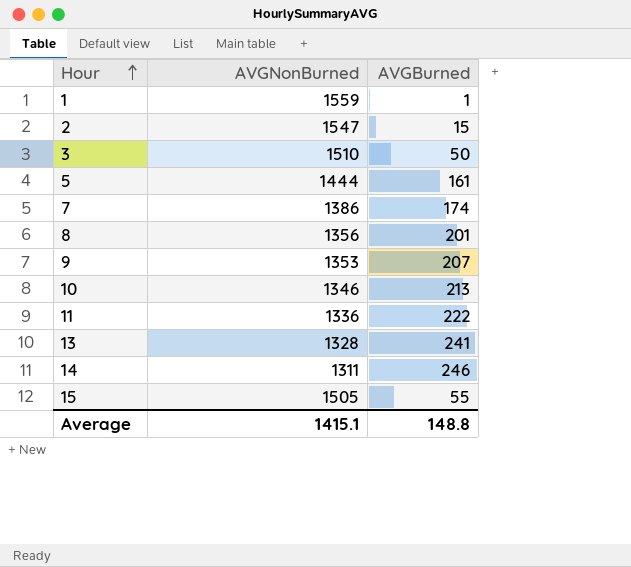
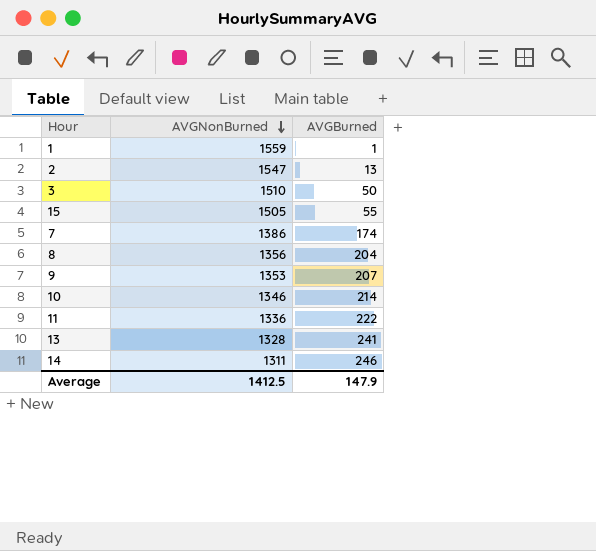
row order: Hour ascending -> AVGNonBurned descending
row 5: 1444 | 161 -> none
2 | AVGBurned: 15 -> 13
8 | AVGBurned: 201 -> 204
10 | AVGBurned: 213 -> 214
Average | AVGNonBurned: 1415.1 -> 1412.5
Average | AVGBurned: 148.8 -> 147.9

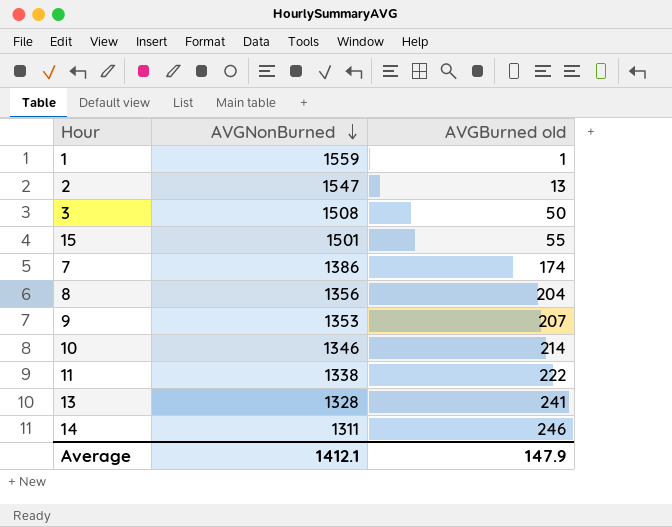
column name: AVGBurned -> AVGBurned old
3 | AVGNonBurned: 1510 -> 1508
15 | AVGNonBurned: 1505 -> 1501
11 | AVGNonBurned: 1336 -> 1338
Average | AVGNonBurned: 1412.5 -> 1412.1

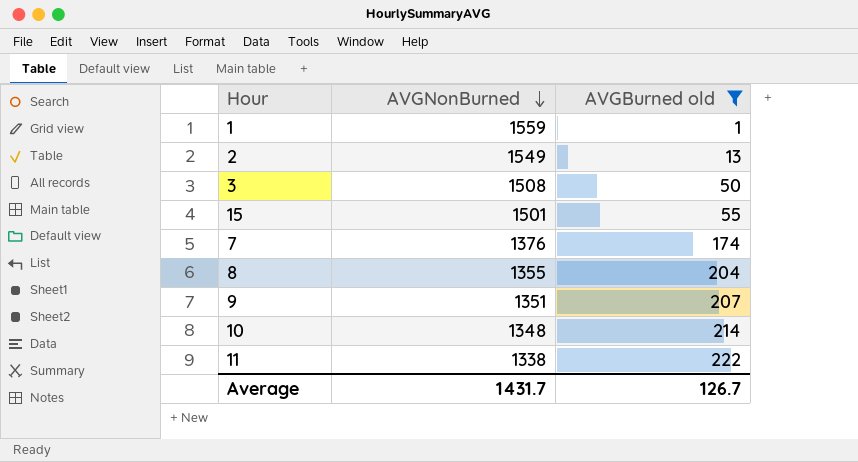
filter: none -> AVGBurned old <= 222
2 | AVGNonBurned: 1547 -> 1549
7 | AVGNonBurned: 1386 -> 1376
8 | AVGNonBurned: 1356 -> 1355
9 | AVGNonBurned: 1353 -> 1351
10 | AVGNonBurned: 1346 -> 1348
Average | AVGNonBurned: 1412.1 -> 1431.7
Average | AVGBurned old: 147.9 -> 126.7

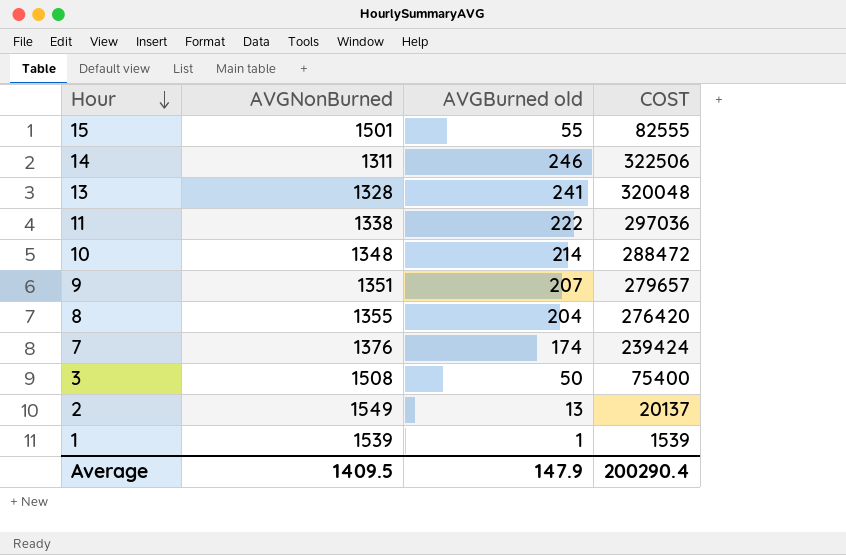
filter: AVGBurned old <= 222 -> none
row order: AVGNonBurned descending -> Hour descending
column COST | formula: none -> [AVGNonBurned] * [AVGBurned old]
1 | AVGNonBurned: 1559 -> 1539
Average | AVGNonBurned: 1431.7 -> 1409.5
Average | AVGBurned old: 126.7 -> 147.9

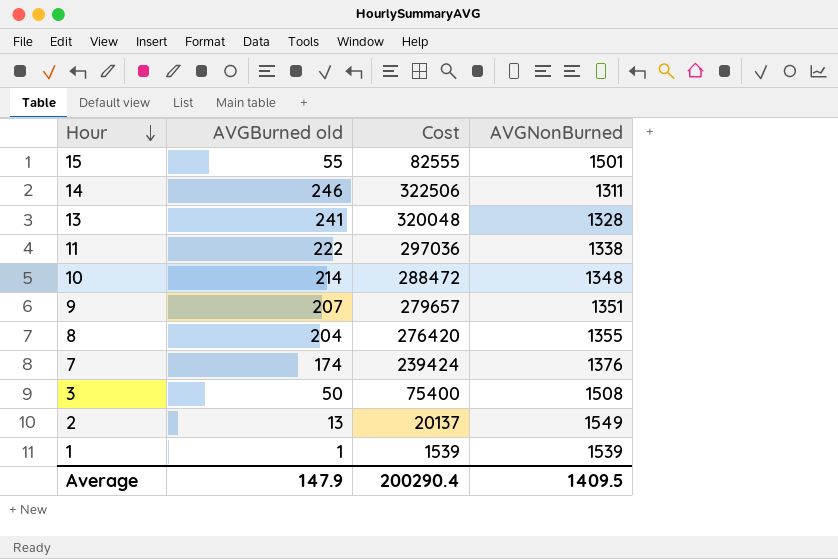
column name: COST -> Cost
column AVGNonBurned | position: 2 -> 4

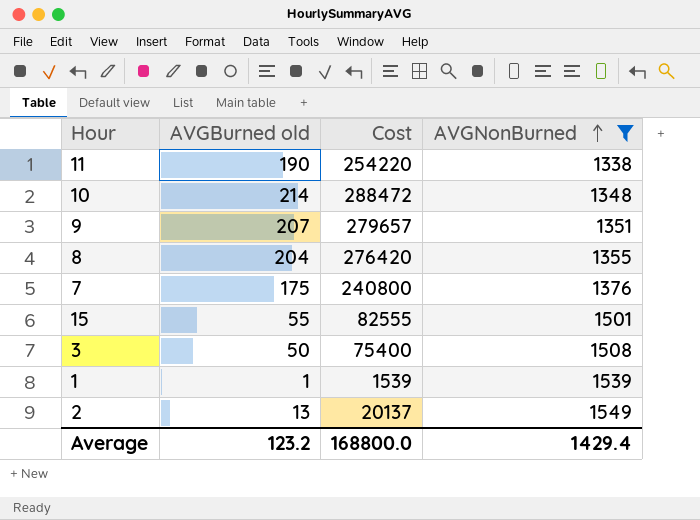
filter: none -> AVGNonBurned >= 1338
row order: Hour descending -> AVGNonBurned ascending
11 | AVGBurned old: 222 -> 190
11 | Cost: 297036 -> 254220
7 | AVGBurned old: 174 -> 175
7 | Cost: 239424 -> 240800
Average | AVGBurned old: 147.9 -> 123.2
Average | Cost: 200290.4 -> 168800.0
Average | AVGNonBurned: 1409.5 -> 1429.4

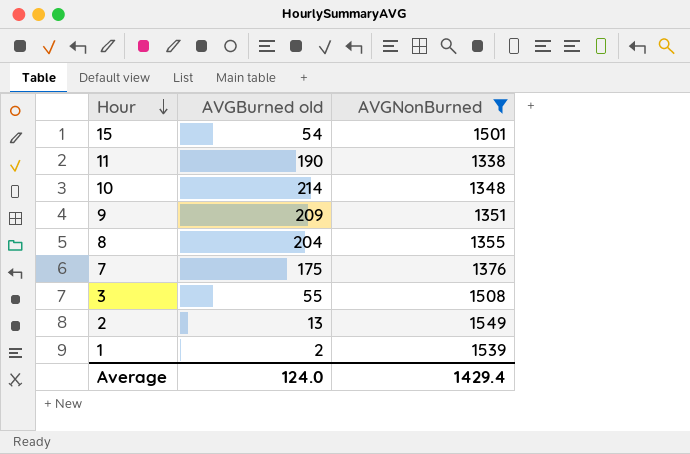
row order: AVGNonBurned ascending -> Hour descending
column Cost | formula: [AVGBurned old] * [AVGNonBurned] -> none
15 | AVGBurned old: 55 -> 54
9 | AVGBurned old: 207 -> 209
3 | AVGBurned old: 50 -> 55
1 | AVGBurned old: 1 -> 2
Average | AVGBurned old: 123.2 -> 124.0

